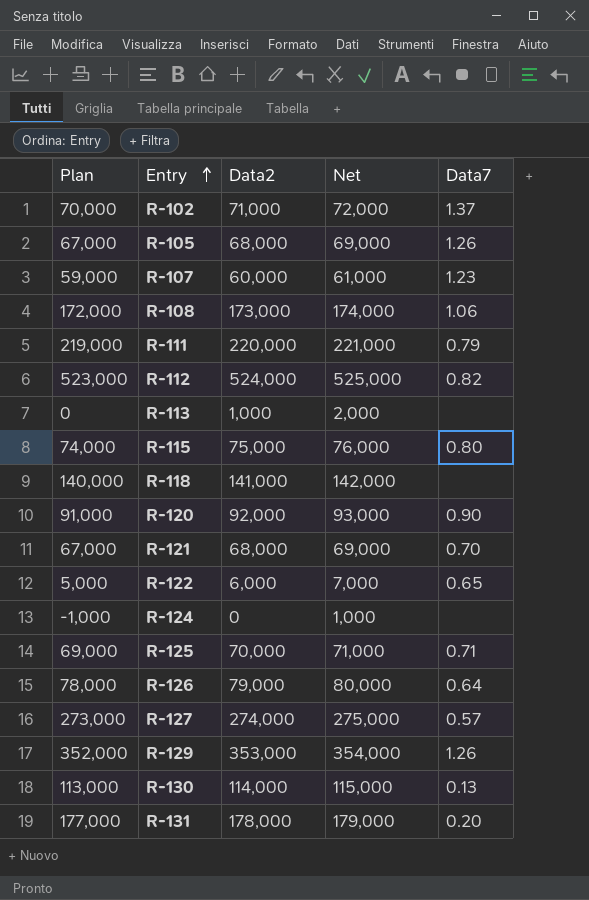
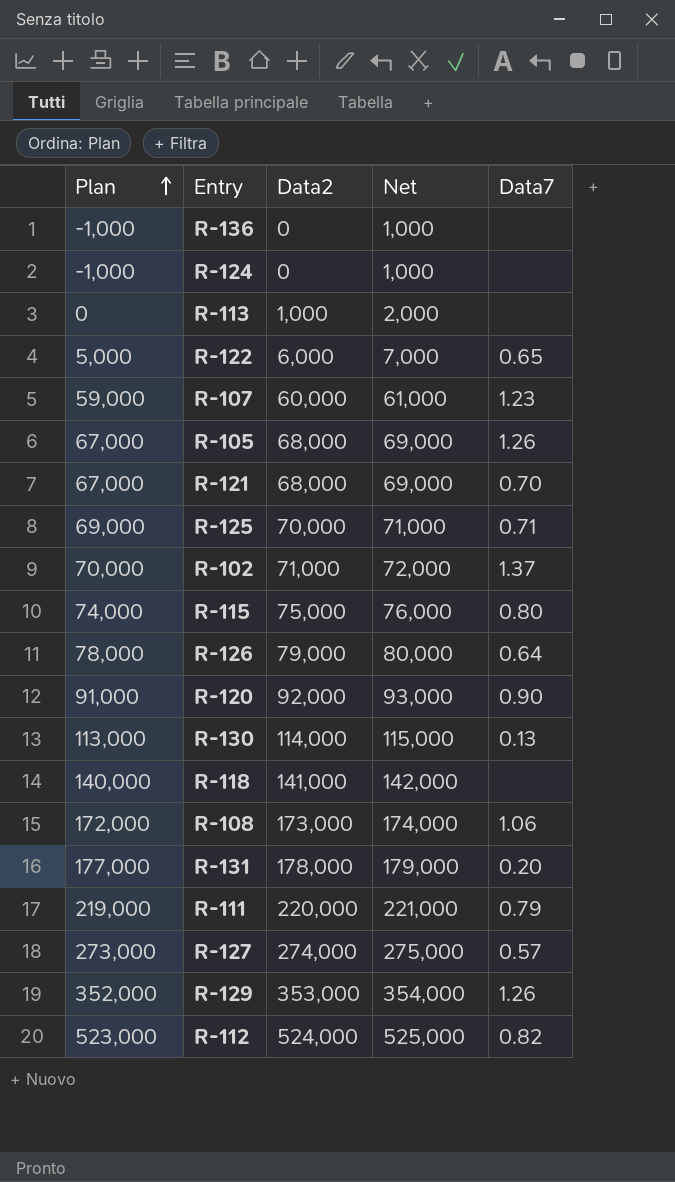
row order: Entry ascending -> Plan ascending
row R-136: none -> -1,000 | 0 | 1,000 | none

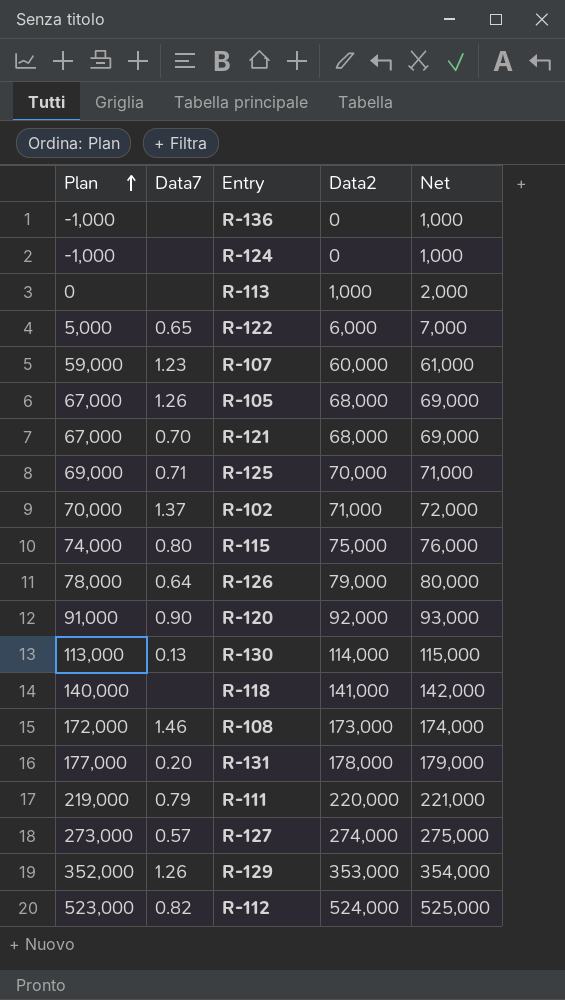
column Data7 | position: 5 -> 2
R-108 | Data7: 1.06 -> 1.46

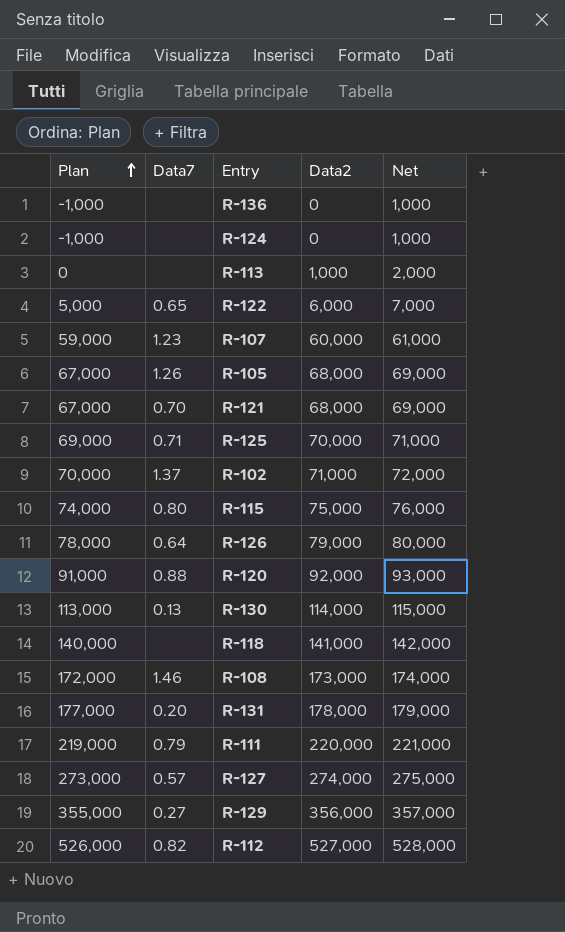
R-120 | Data7: 0.90 -> 0.88
R-129 | Plan: 352,000 -> 355,000
R-129 | Data7: 1.26 -> 0.27
R-129 | Data2: 353,000 -> 356,000
R-129 | Net: 354,000 -> 357,000
R-112 | Plan: 523,000 -> 526,000
R-112 | Data2: 524,000 -> 527,000
R-112 | Net: 525,000 -> 528,000

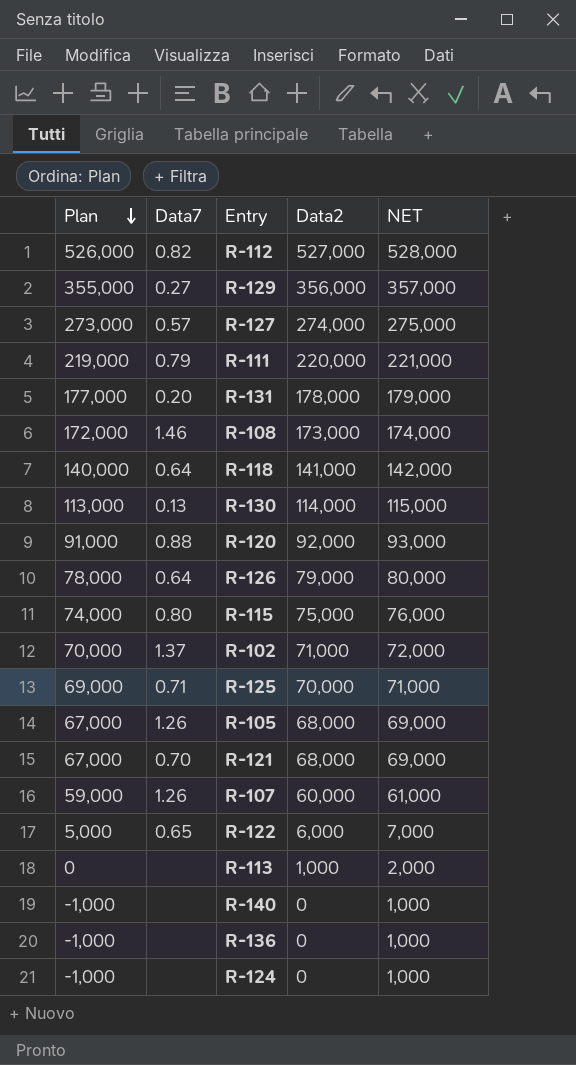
row order: Plan ascending -> Plan descending
column name: Net -> NET
R-118 | Data7: none -> 0.64
R-107 | Data7: 1.23 -> 1.26
row R-140: none -> -1,000 | none | 0 | 1,000

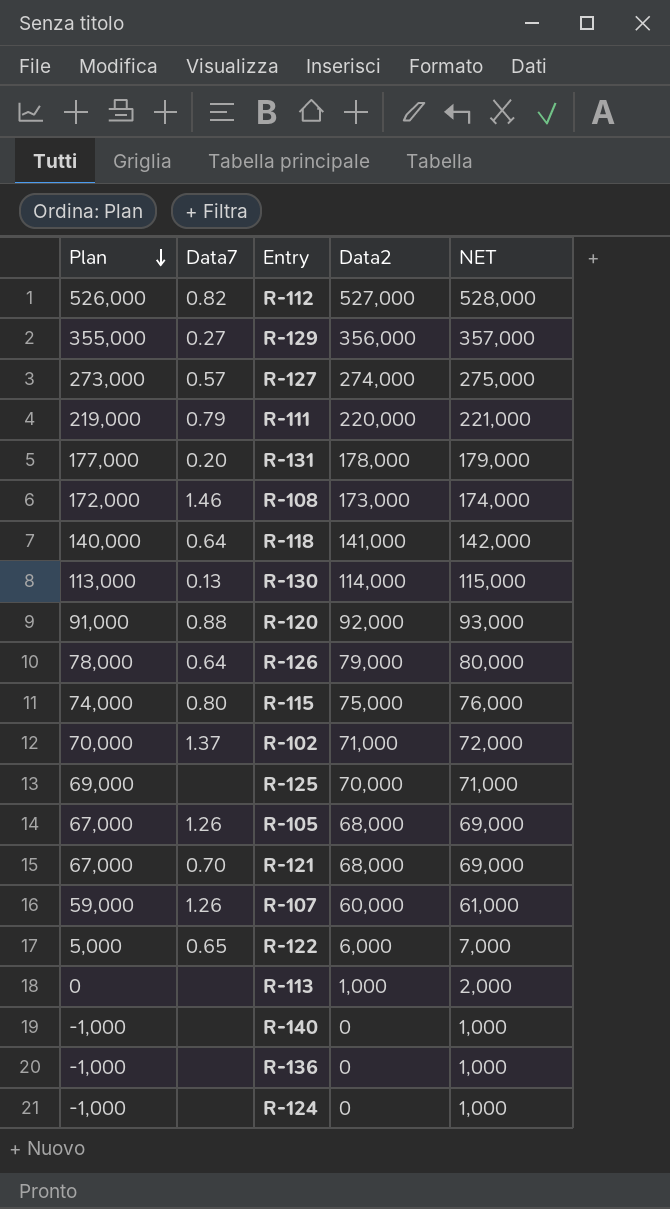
R-125 | Data7: 0.71 -> none

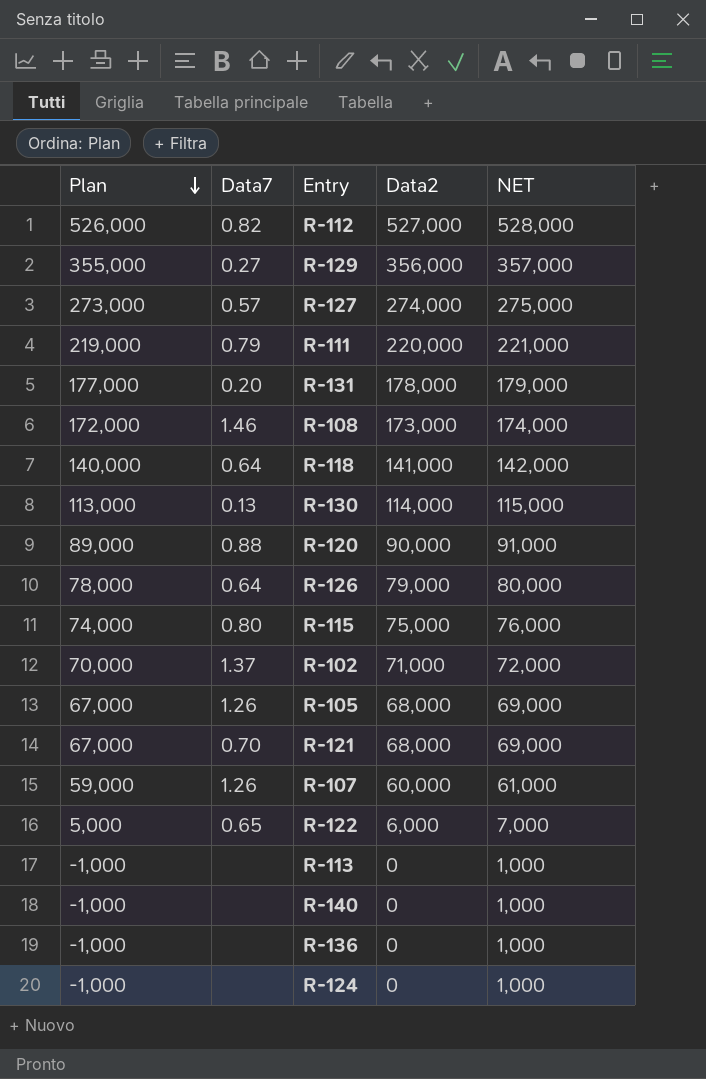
row R-125: 69,000 | none | 70,000 | 71,000 -> none
R-120 | Plan: 91,000 -> 89,000
R-120 | Data2: 92,000 -> 90,000
R-120 | NET: 93,000 -> 91,000
R-113 | Plan: 0 -> -1,000
R-113 | Data2: 1,000 -> 0
R-113 | NET: 2,000 -> 1,000

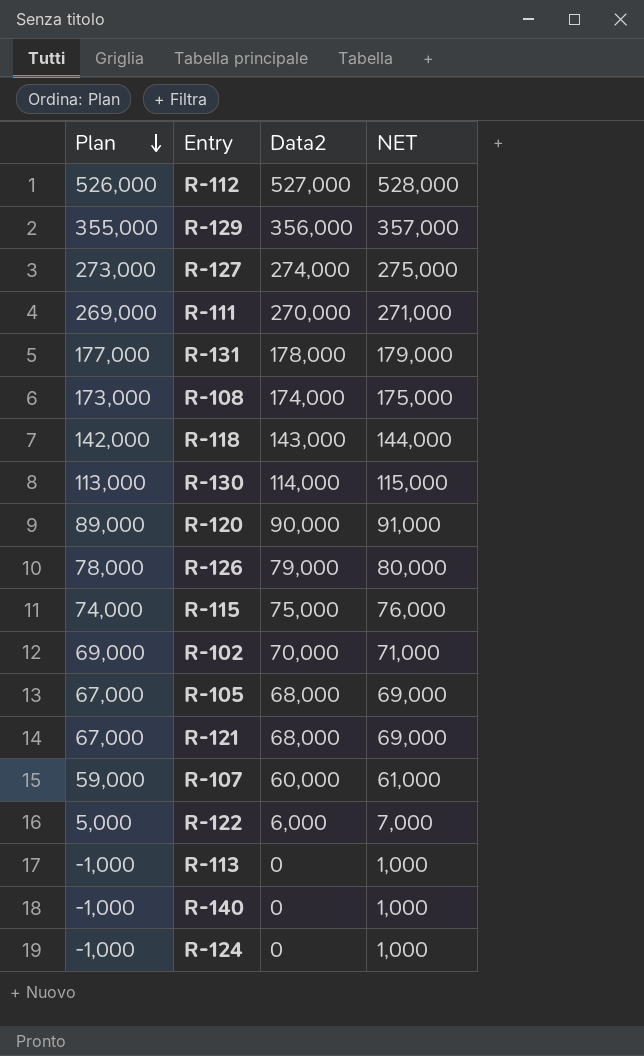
column Data7 | position: 2 -> none
row R-136: -1,000 | none | 0 | 1,000 -> none
R-111 | Plan: 219,000 -> 269,000
R-111 | Data2: 220,000 -> 270,000
R-111 | NET: 221,000 -> 271,000
R-108 | Plan: 172,000 -> 173,000
R-108 | Data2: 173,000 -> 174,000
R-108 | NET: 174,000 -> 175,000
R-118 | Plan: 140,000 -> 142,000
R-118 | Data2: 141,000 -> 143,000
R-118 | NET: 142,000 -> 144,000
R-102 | Plan: 70,000 -> 69,000
R-102 | Data2: 71,000 -> 70,000
R-102 | NET: 72,000 -> 71,000

